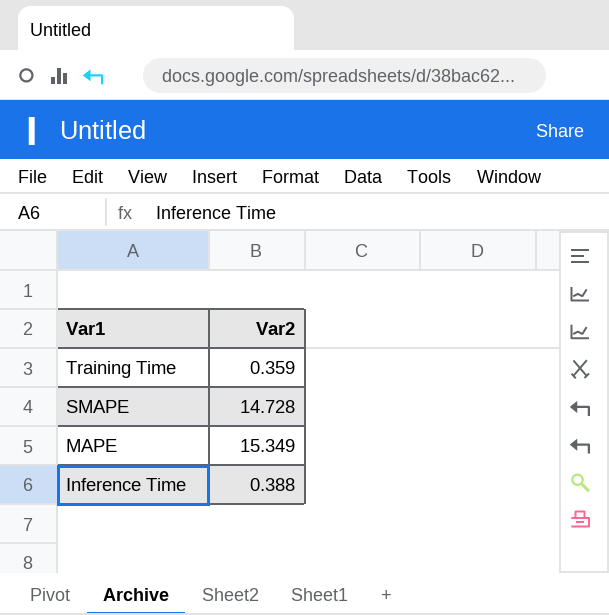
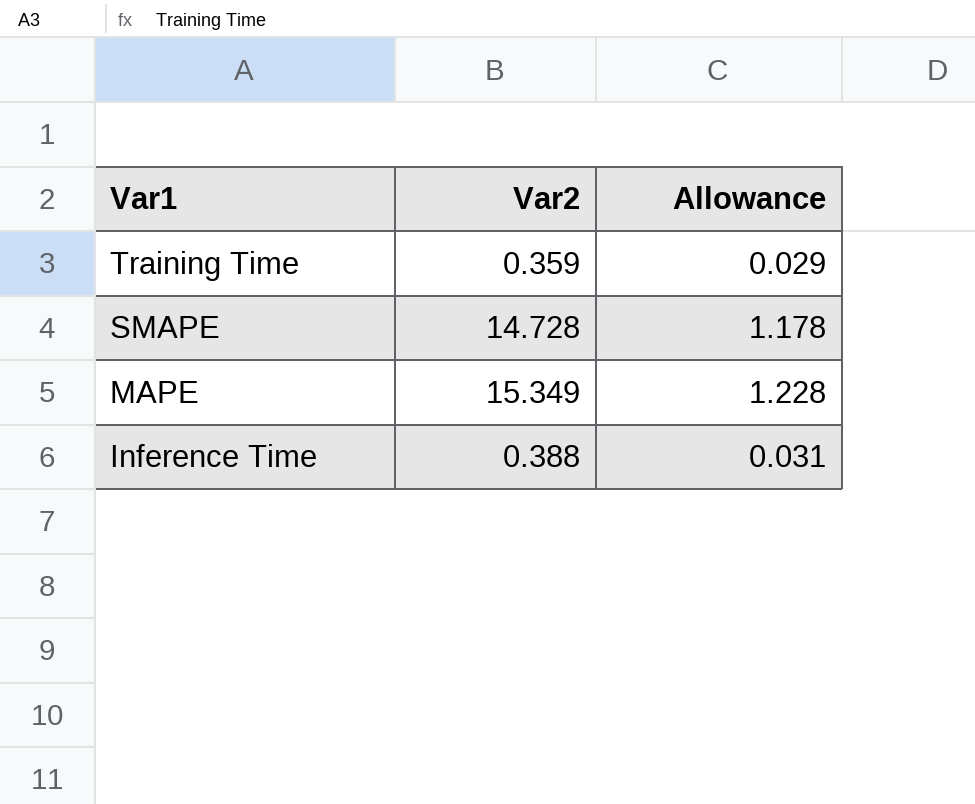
column Allowance | formula: none -> [Var2] * 0.08

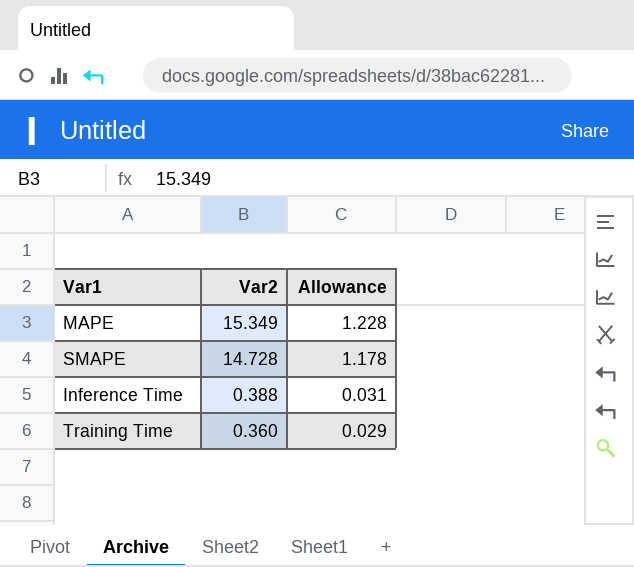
row order: Var1 descending -> Var2 descending
Training Time | Var2: 0.359 -> 0.360

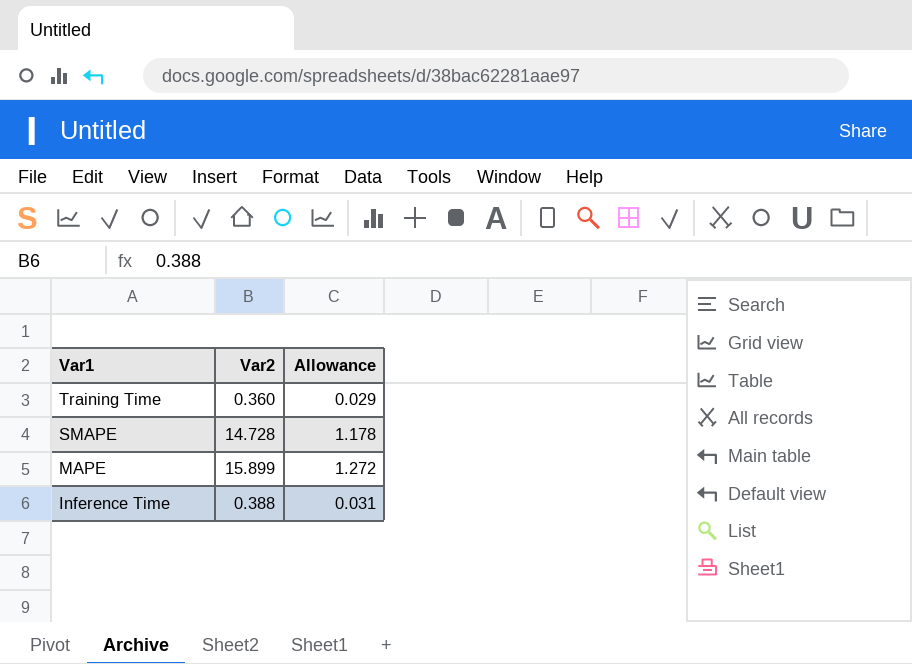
row order: Var2 descending -> Var1 descending
MAPE | Var2: 15.349 -> 15.899
MAPE | Allowance: 1.228 -> 1.272

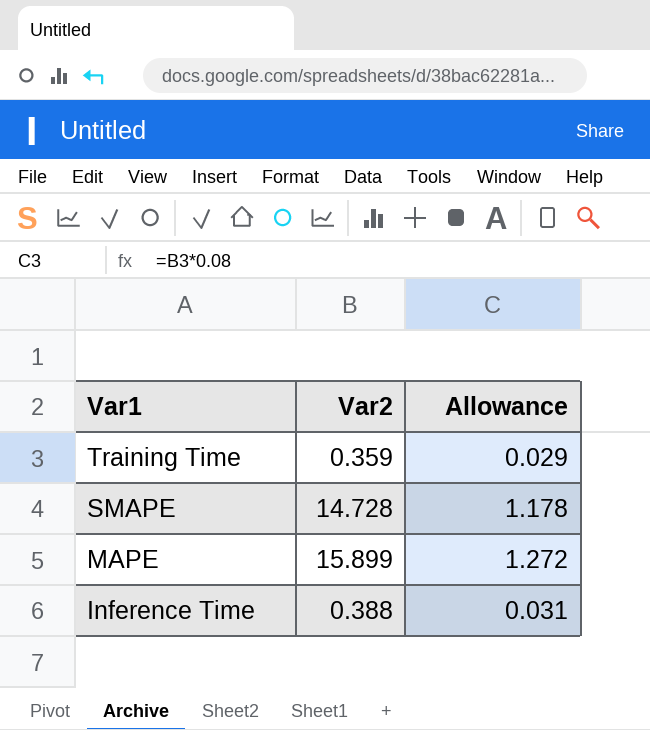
Training Time | Var2: 0.360 -> 0.359

